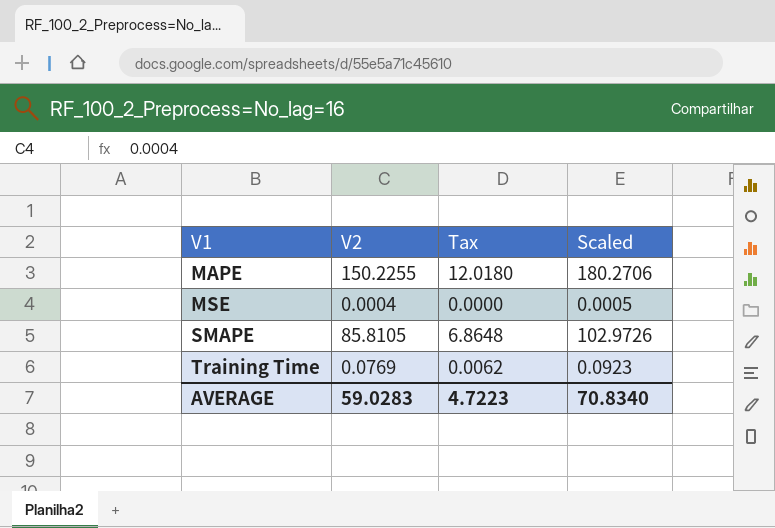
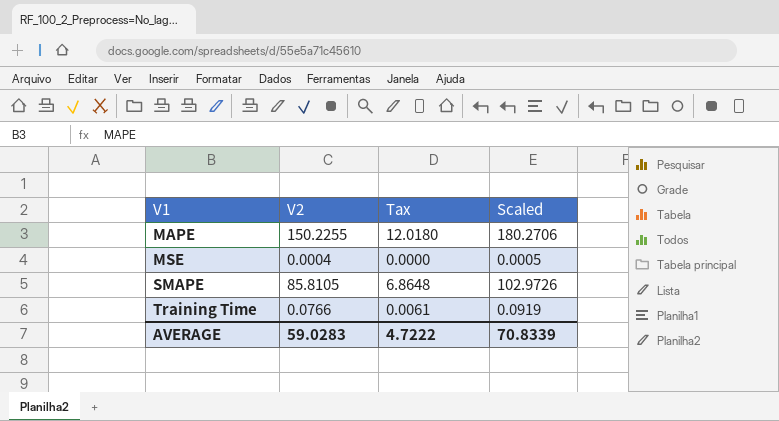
Training Time | V2: 0.0769 -> 0.0766
Training Time | Tax: 0.0062 -> 0.0061
Training Time | Scaled: 0.0923 -> 0.0919
AVERAGE | Tax: 4.7223 -> 4.7222
AVERAGE | Scaled: 70.8340 -> 70.8339

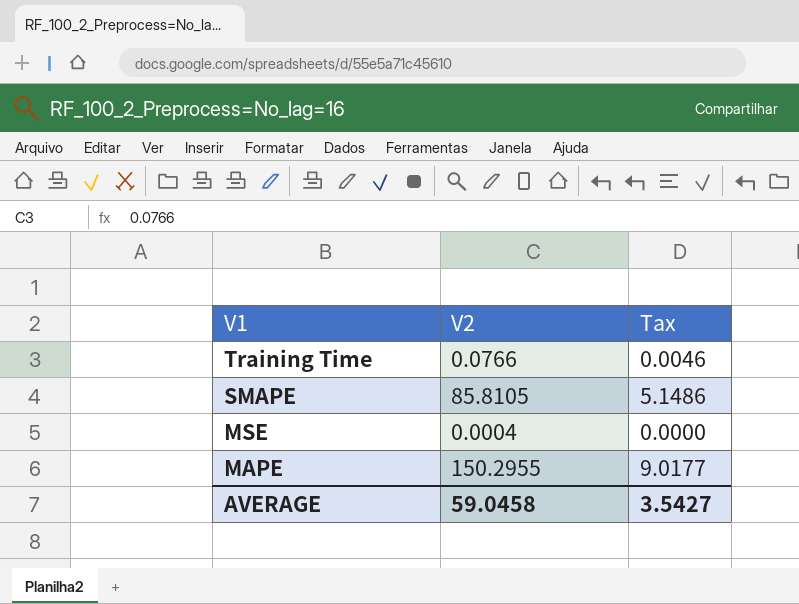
row order: V1 ascending -> V1 descending
column Scaled | formula: [V2] * 1.2 -> none
column Tax | formula: [V2] * 0.08 -> [V2] * 0.06
MAPE | V2: 150.2255 -> 150.2955
AVERAGE | V2: 59.0283 -> 59.0458
AVERAGE | Tax: 4.7222 -> 3.5427

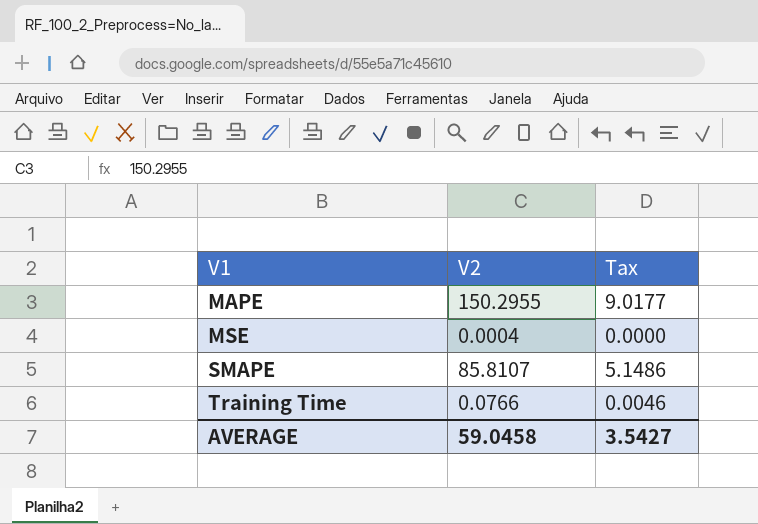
row order: V1 descending -> V1 ascending
SMAPE | V2: 85.8105 -> 85.8107

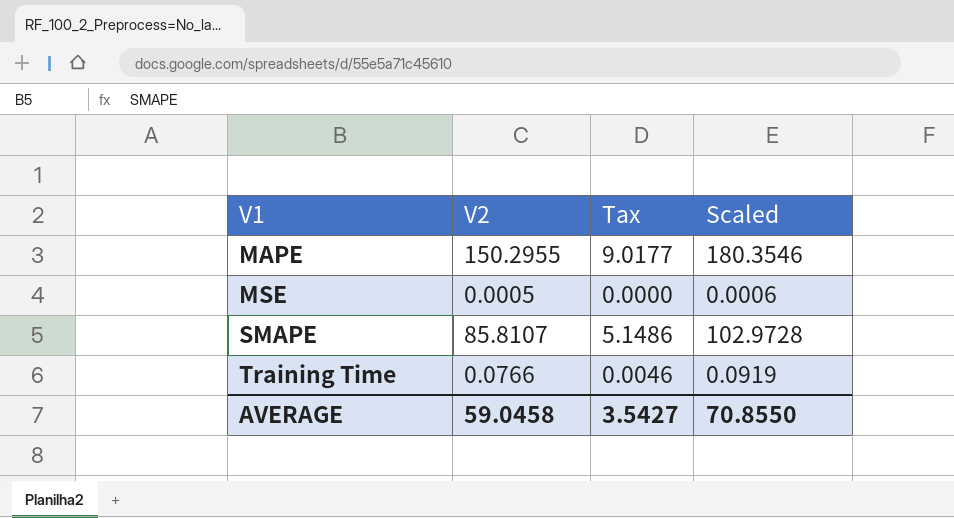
column Scaled | formula: none -> [V2] * 1.2
MSE | V2: 0.0004 -> 0.0005

